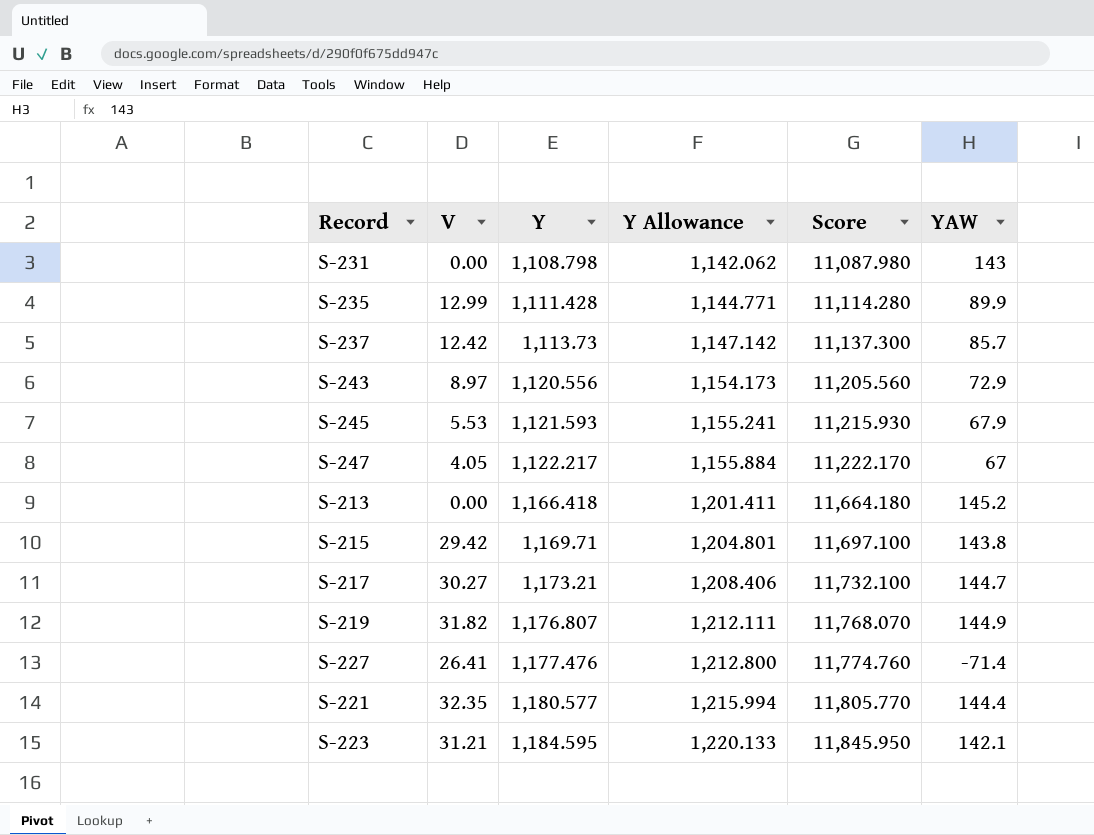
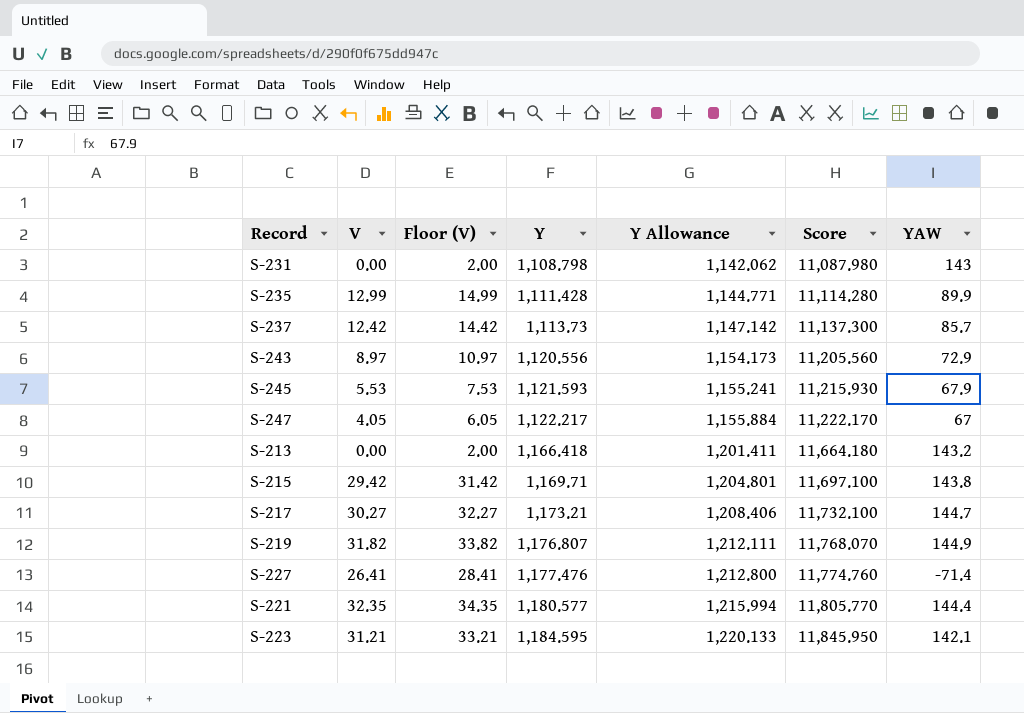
column Floor (V) | formula: none -> [V] + 2
S-213 | YAW: 145.2 -> 143.2

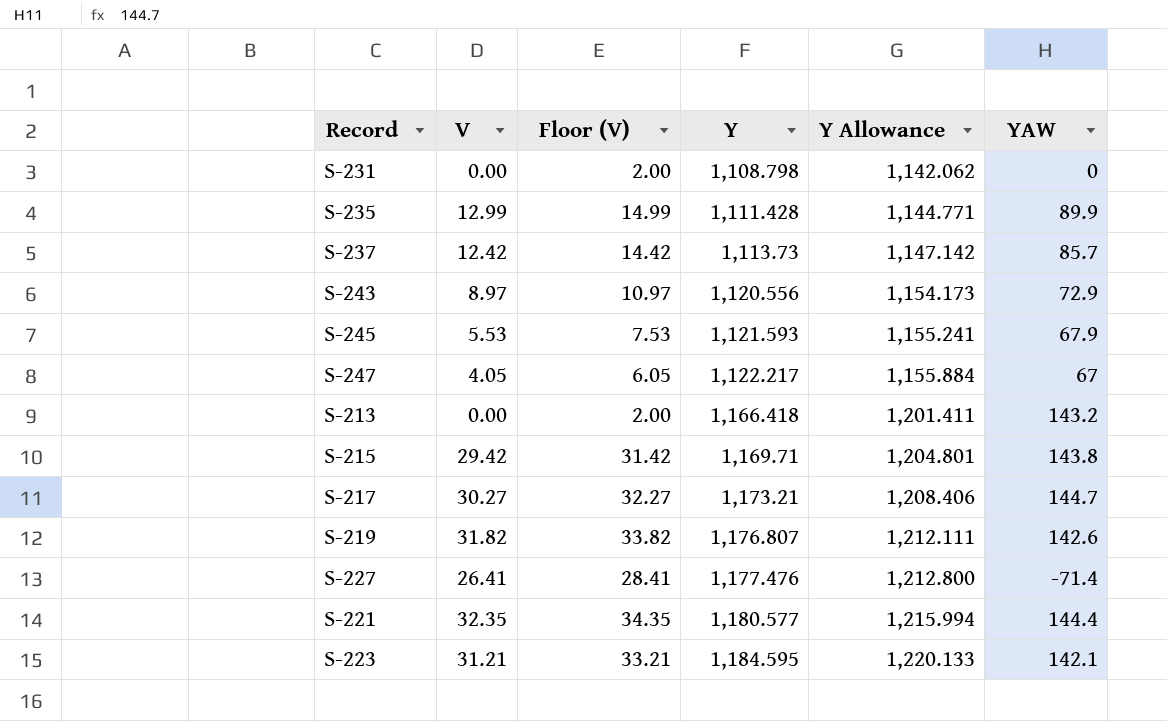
column Score | formula: [Y] * 10 -> none
S-231 | YAW: 143 -> 0
S-219 | YAW: 144.9 -> 142.6

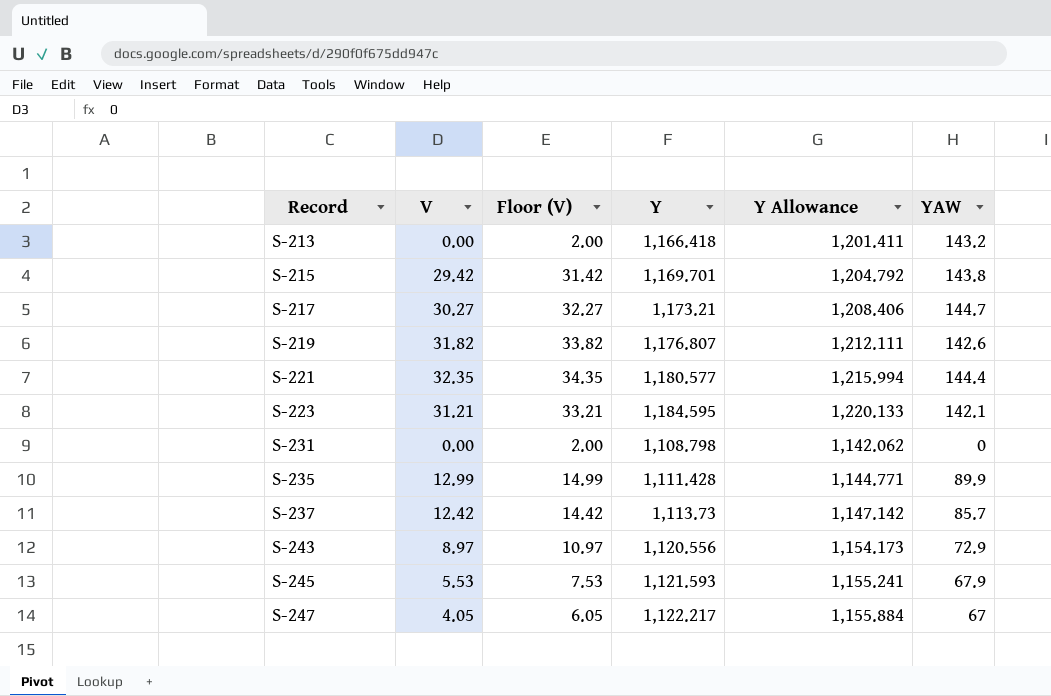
row order: Y ascending -> Record ascending
row S-227: 26.41 | 28.41 | 1,177.476 | 1,212.800 | -71.4 -> none
S-215 | Y: 1,169.71 -> 1,169.701
S-215 | Y Allowance: 1,204.801 -> 1,204.792

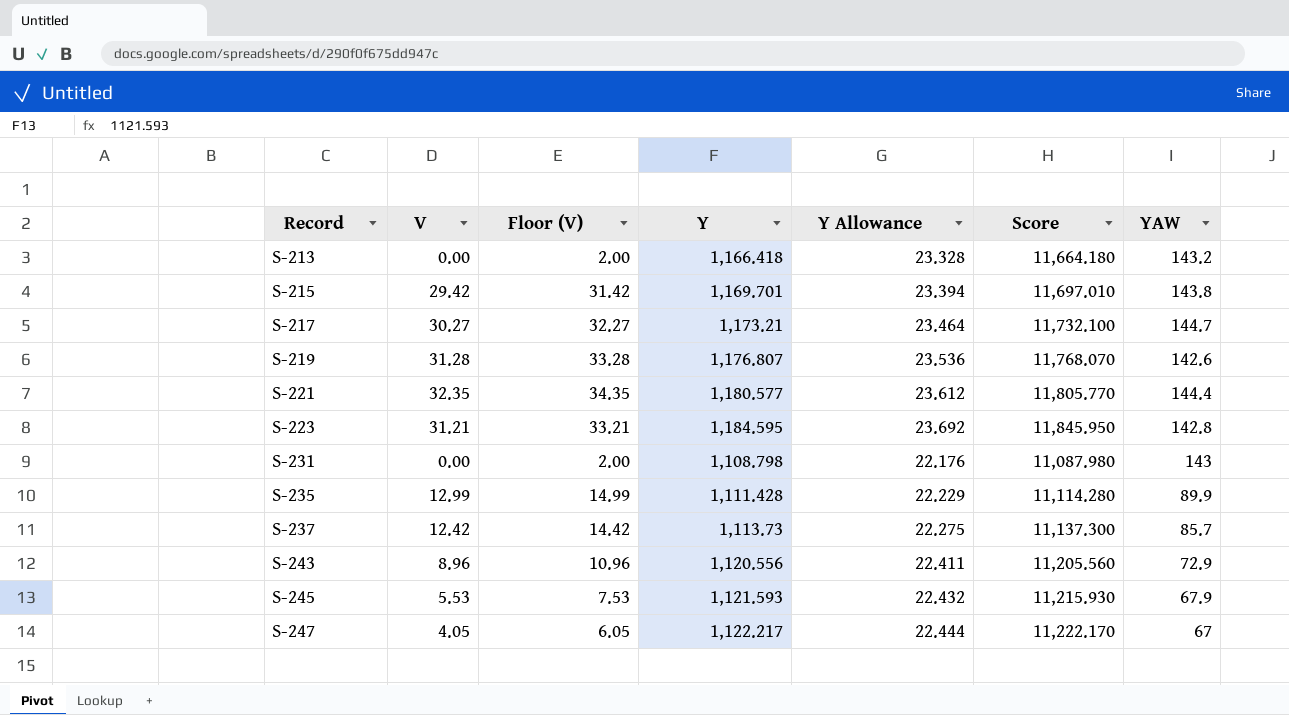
column Y Allowance | formula: [Y] * 1.03 -> [Y] * 0.02
column Score | formula: none -> [Y] * 10
S-219 | V: 31.82 -> 31.28
S-219 | Floor (V): 33.82 -> 33.28
S-223 | YAW: 142.1 -> 142.8
S-231 | YAW: 0 -> 143
S-243 | V: 8.97 -> 8.96
S-243 | Floor (V): 10.97 -> 10.96

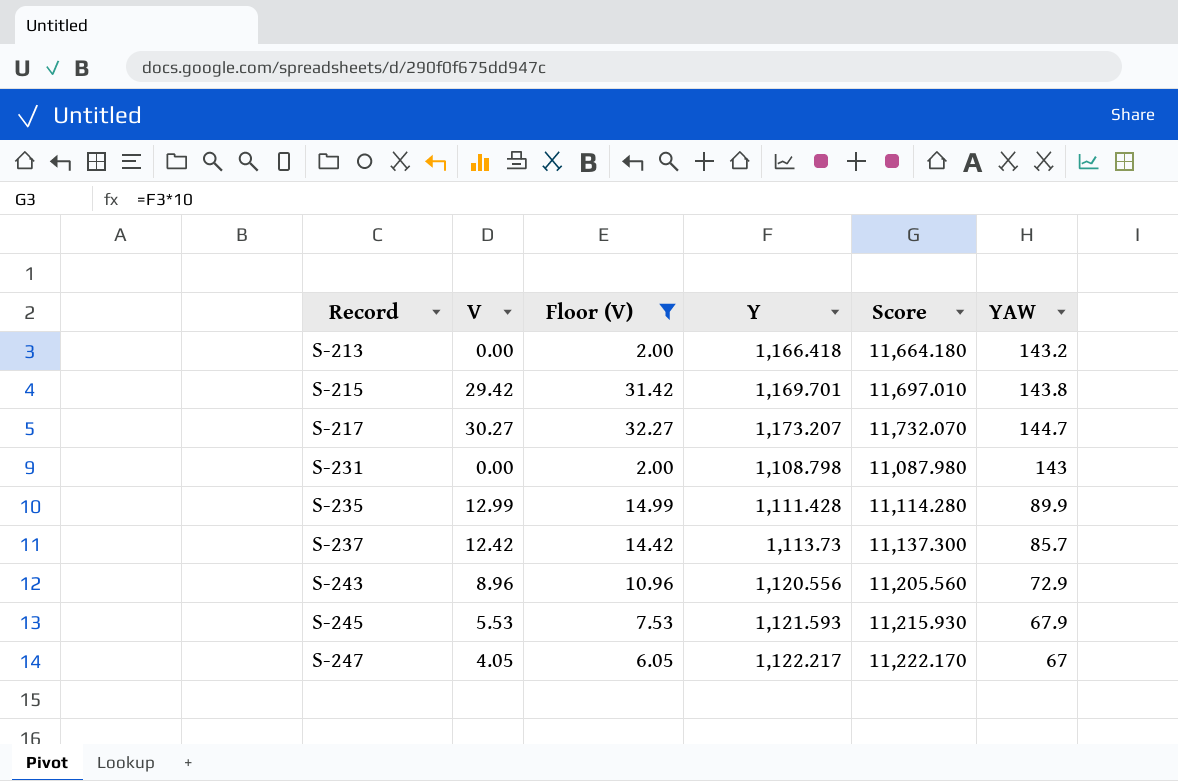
filter: none -> Floor (V) <= 32.27
column Y Allowance | formula: [Y] * 0.02 -> none
S-217 | Y: 1,173.21 -> 1,173.207
S-217 | Score: 11,732.100 -> 11,732.070

